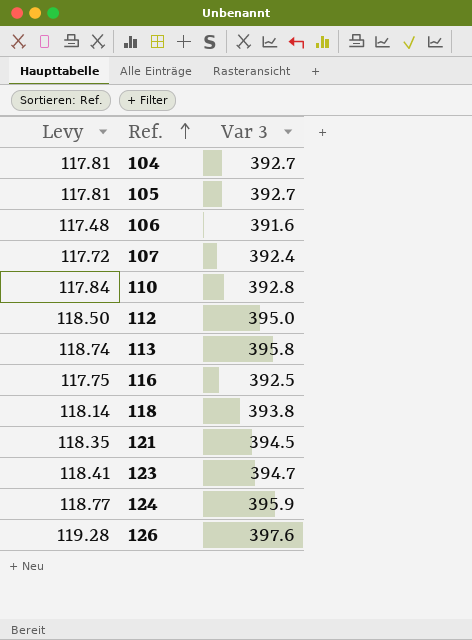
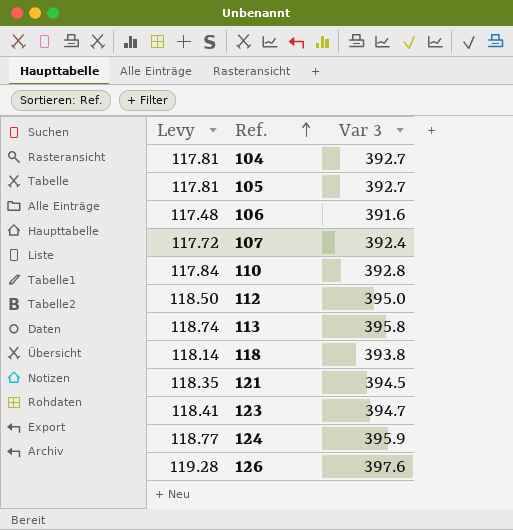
row 116: 117.75 | 392.5 -> none

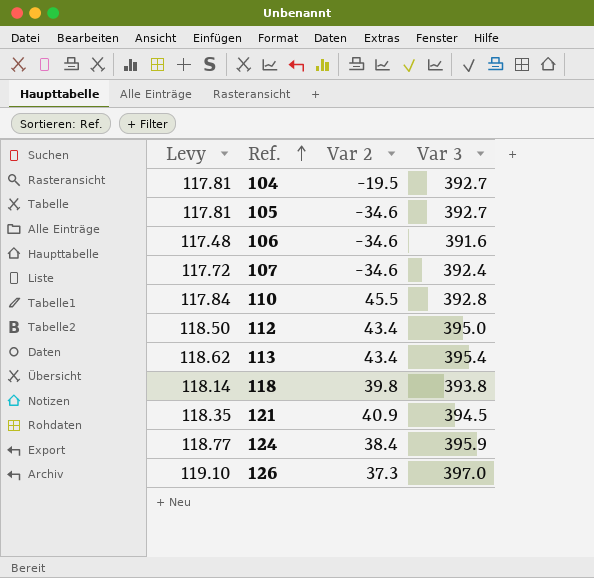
column Var 2 | position: none -> 3
row 123: 118.41 | 394.7 -> none
113 | Levy: 118.74 -> 118.62
113 | Var 3: 395.8 -> 395.4
126 | Levy: 119.28 -> 119.10
126 | Var 3: 397.6 -> 397.0

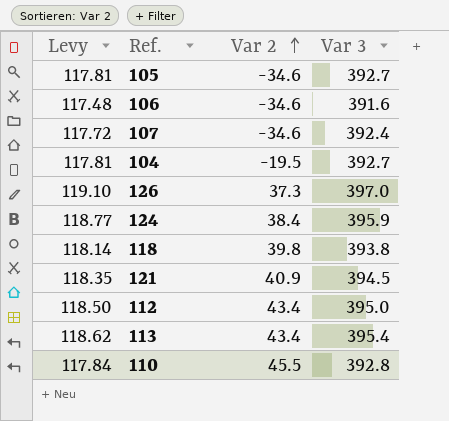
row order: Ref. ascending -> Var 2 ascending

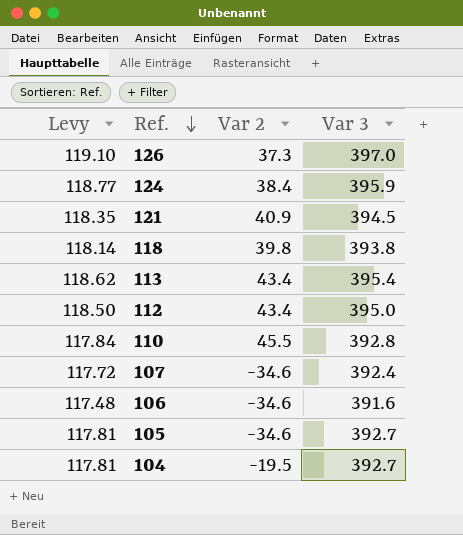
row order: Var 2 ascending -> Ref. descending

